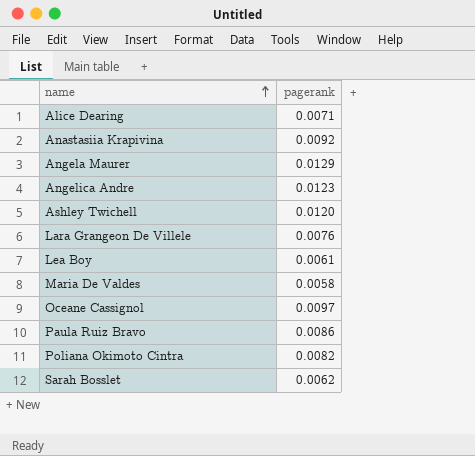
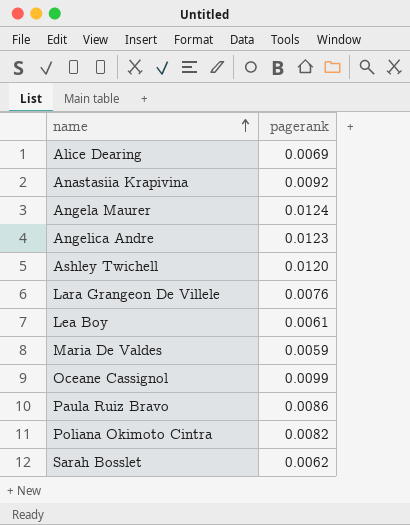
Alice Dearing | pagerank: 0.0071 -> 0.0069
Angela Maurer | pagerank: 0.0129 -> 0.0124
Maria De Valdes | pagerank: 0.0058 -> 0.0059
Oceane Cassignol | pagerank: 0.0097 -> 0.0099

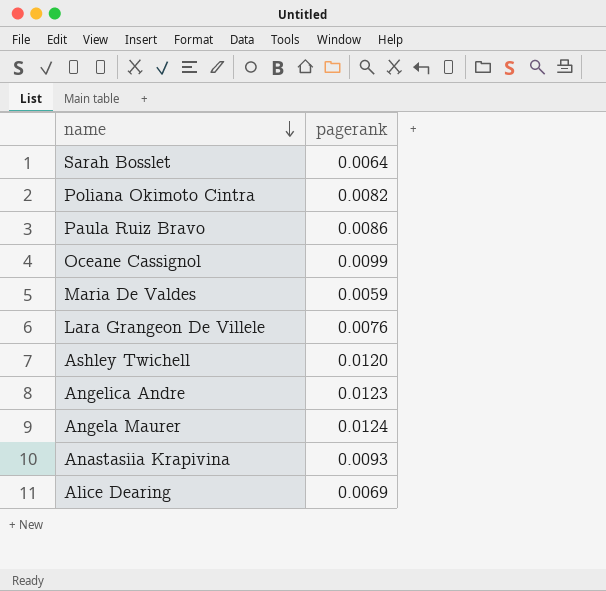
row order: name ascending -> name descending
row Lea Boy: 0.0061 -> none
Sarah Bosslet | pagerank: 0.0062 -> 0.0064
Anastasiia Krapivina | pagerank: 0.0092 -> 0.0093

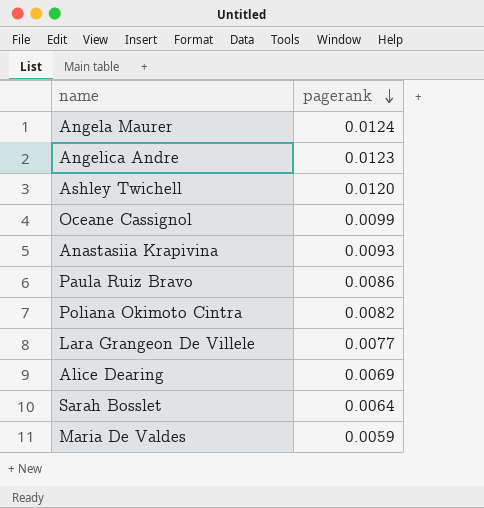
row order: name descending -> pagerank descending
Lara Grangeon De Villele | pagerank: 0.0076 -> 0.0077

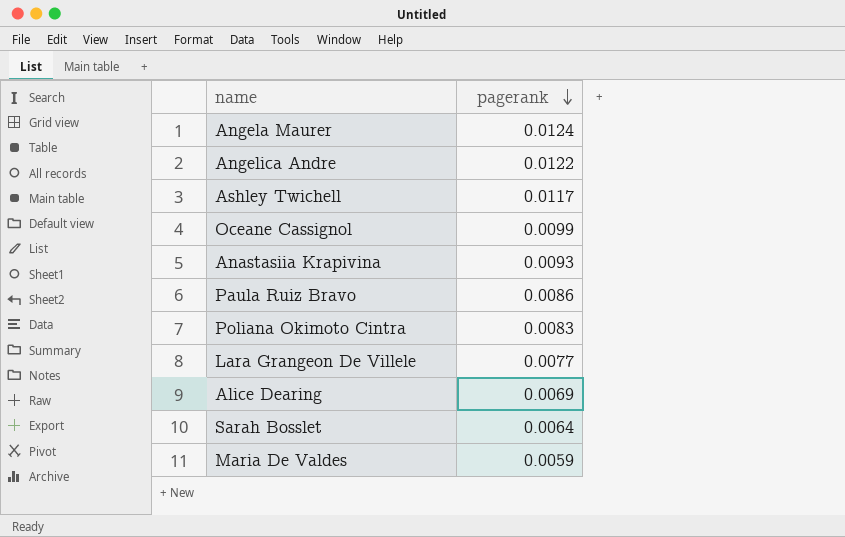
Angelica Andre | pagerank: 0.0123 -> 0.0122
Ashley Twichell | pagerank: 0.0120 -> 0.0117
Poliana Okimoto Cintra | pagerank: 0.0082 -> 0.0083

